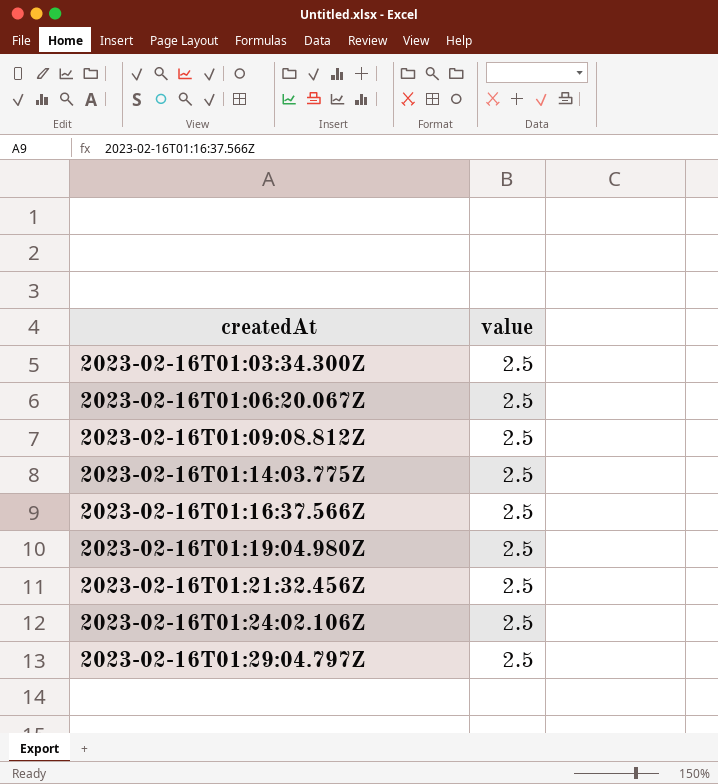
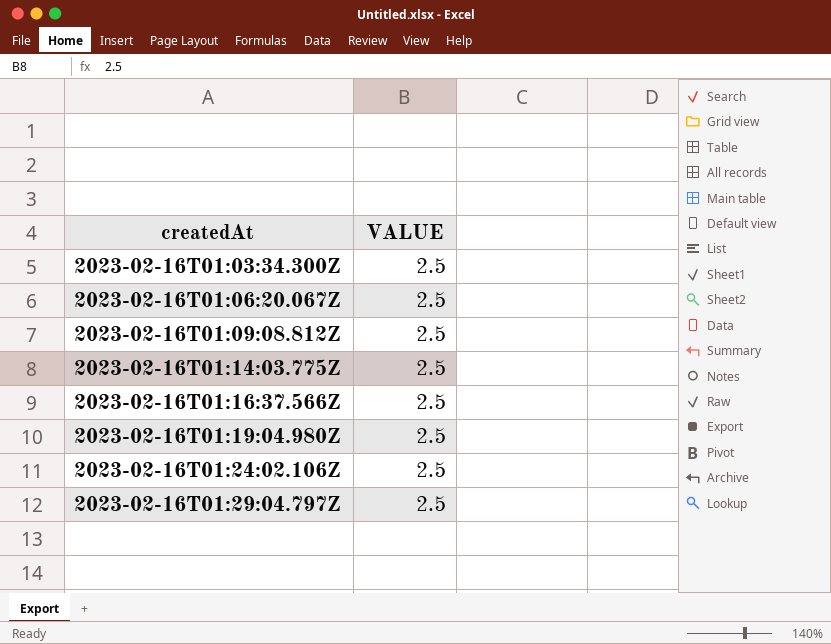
column name: value -> VALUE
row 2023-02-16T01:21:32.456Z: 2.5 -> none

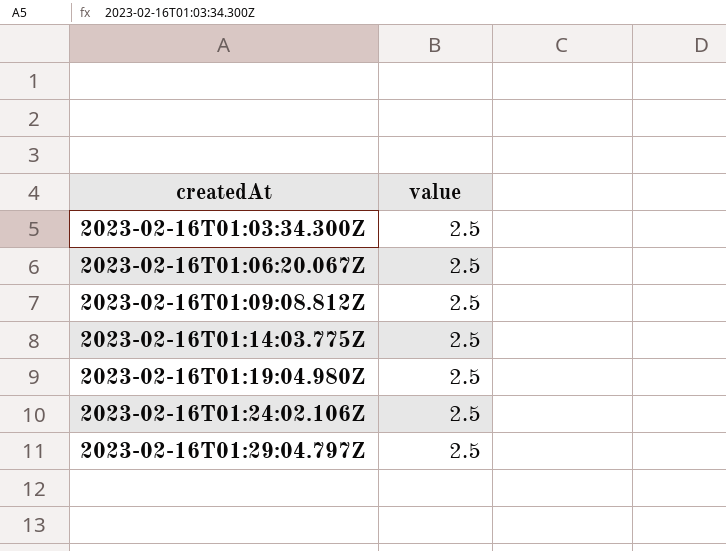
column name: VALUE -> value
row 2023-02-16T01:16:37.566Z: 2.5 -> none

